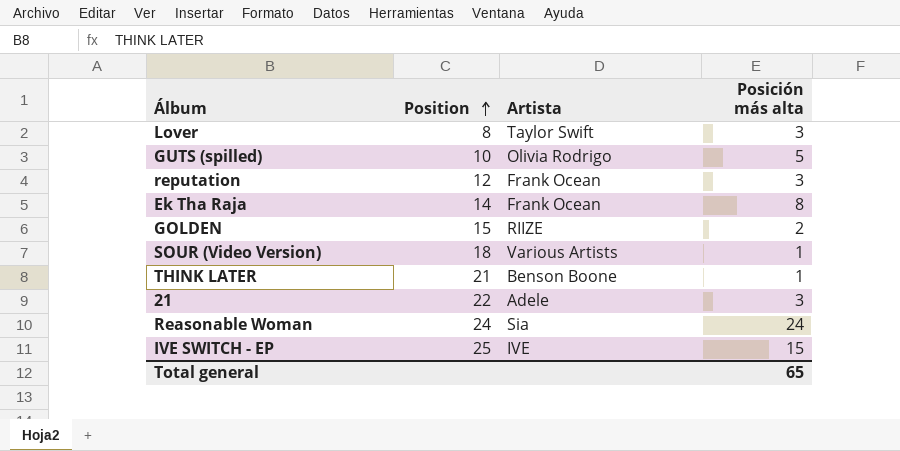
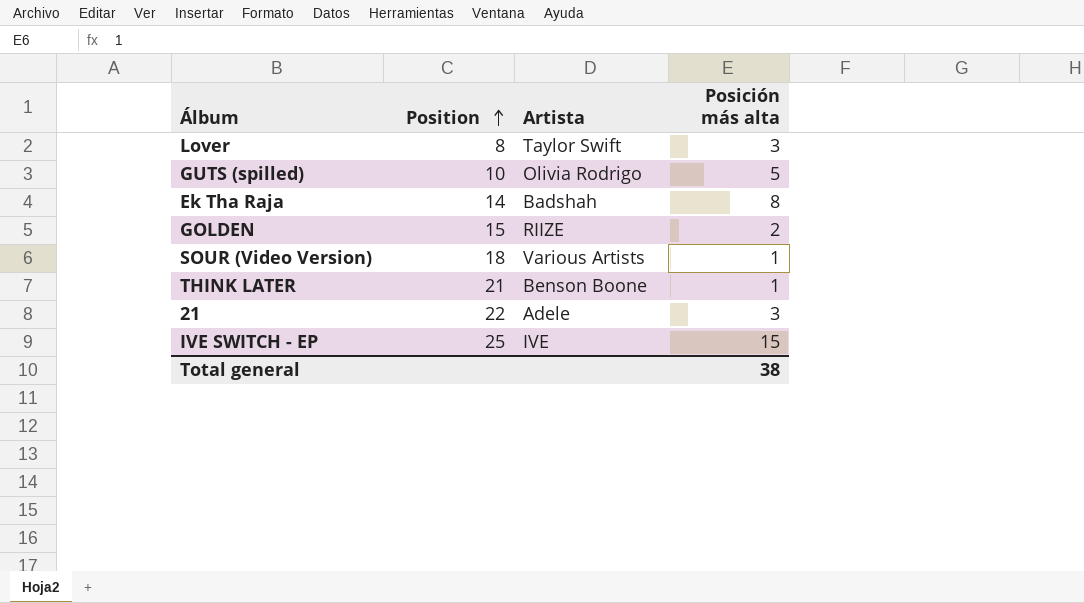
row reputation: 12 | Frank Ocean | 3 -> none
row Reasonable Woman: 24 | Sia | 24 -> none
Ek Tha Raja | Artista: Frank Ocean -> Badshah
Total general | Posición más alta: 65 -> 38

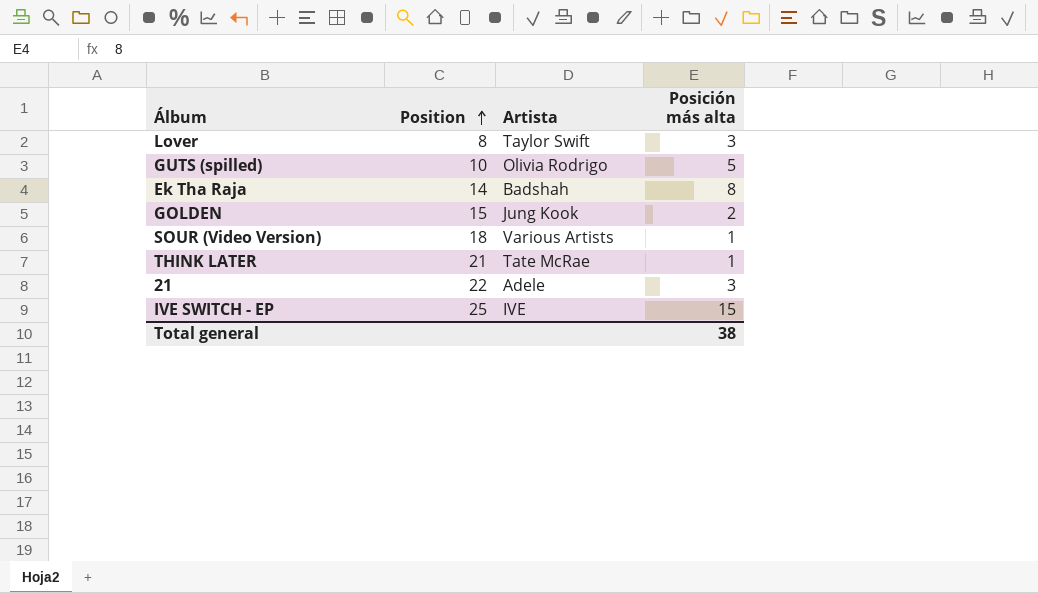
GOLDEN | Artista: RIIZE -> Jung Kook
THINK LATER | Artista: Benson Boone -> Tate McRae

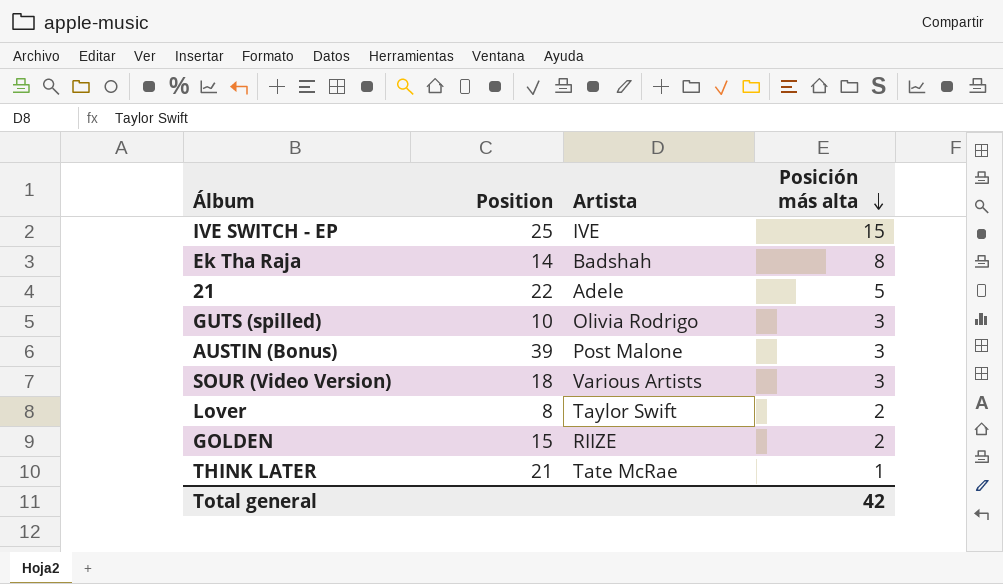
row order: Position ascending -> Posición más alta descending
21 | Posición más alta: 3 -> 5
GUTS (spilled) | Posición más alta: 5 -> 3
row AUSTIN (Bonus): none -> 39 | Post Malone | 3
SOUR (Video Version) | Posición más alta: 1 -> 3
Lover | Posición más alta: 3 -> 2
GOLDEN | Artista: Jung Kook -> RIIZE
Total general | Posición más alta: 38 -> 42

